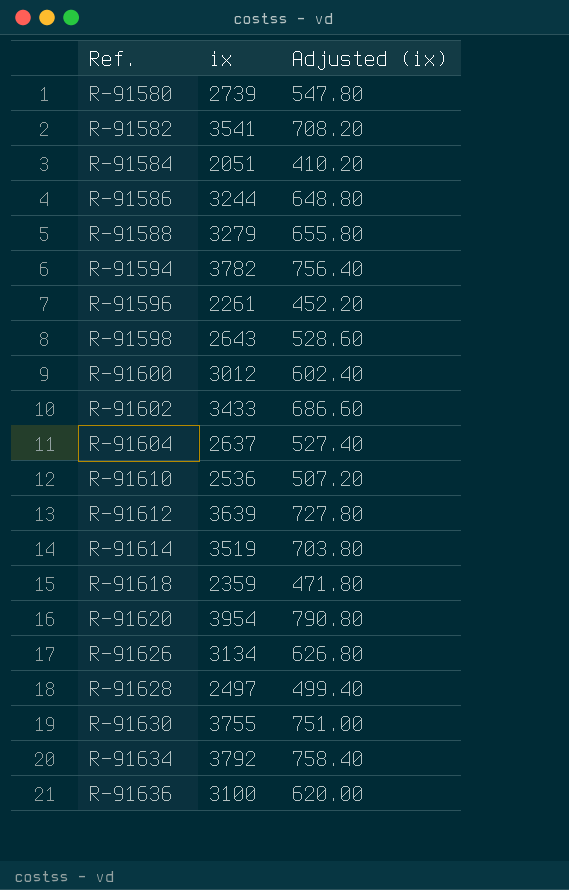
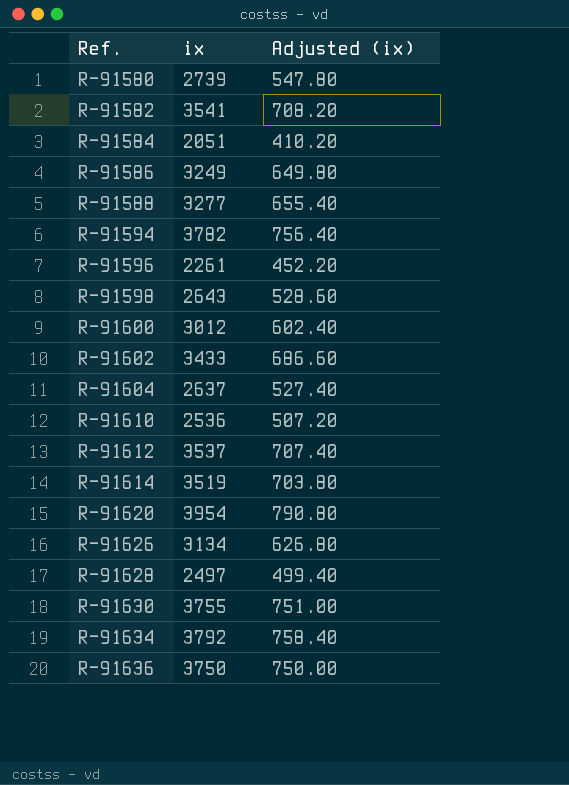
row R-91618: 2359 | 471.80 -> none
R-91586 | ix: 3244 -> 3249
R-91586 | Adjusted (ix): 648.80 -> 649.80
R-91588 | ix: 3279 -> 3277
R-91588 | Adjusted (ix): 655.80 -> 655.40
R-91612 | ix: 3639 -> 3537
R-91612 | Adjusted (ix): 727.80 -> 707.40
R-91636 | ix: 3100 -> 3750
R-91636 | Adjusted (ix): 620.00 -> 750.00

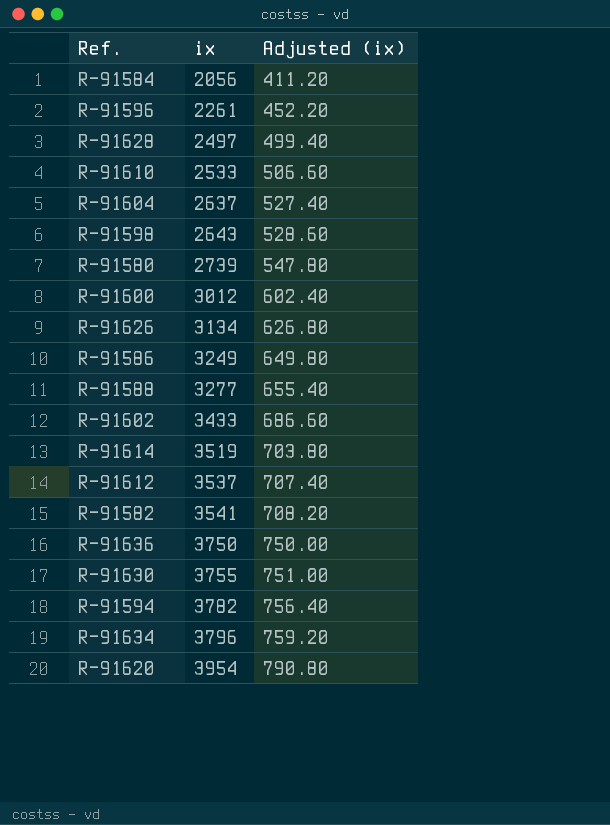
row order: Ref. ascending -> ix ascending
R-91584 | ix: 2051 -> 2056
R-91584 | Adjusted (ix): 410.20 -> 411.20
R-91610 | ix: 2536 -> 2533
R-91610 | Adjusted (ix): 507.20 -> 506.60
R-91634 | ix: 3792 -> 3796
R-91634 | Adjusted (ix): 758.40 -> 759.20

